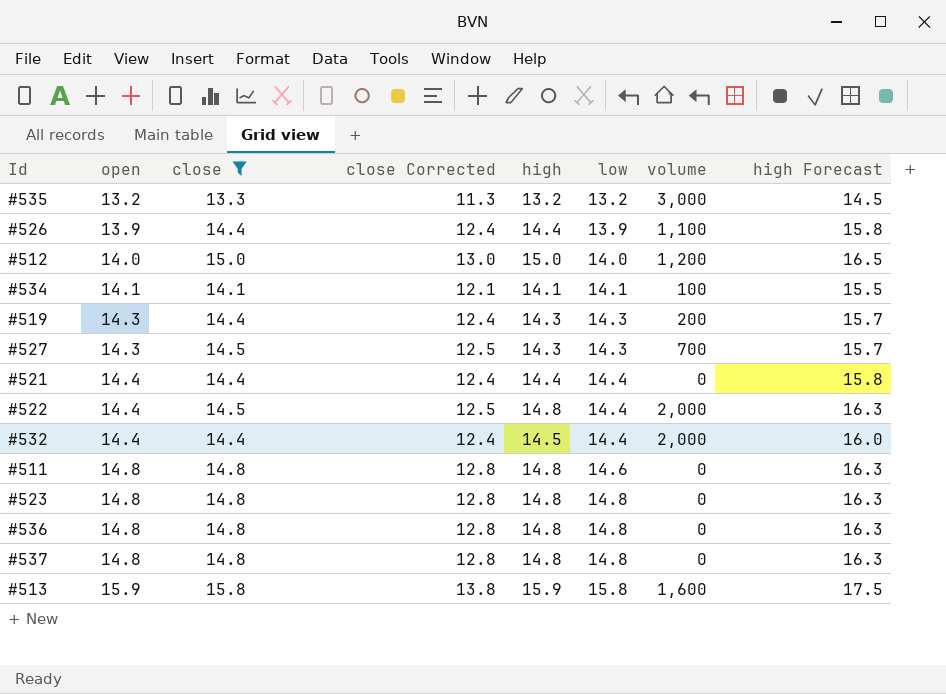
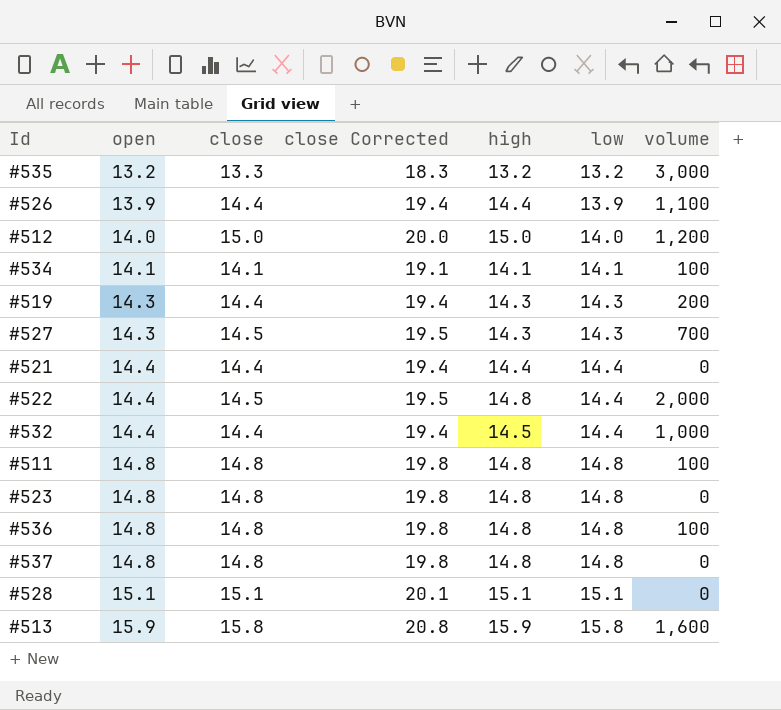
filter: close != 15.1 -> none
column high Forecast | formula: [high] * 1.1 -> none
column close Corrected | formula: [close] - 2 -> [close] + 5
#532 | volume: 2,000 -> 1,000
#511 | low: 14.6 -> 14.8
#511 | volume: 0 -> 100
#536 | volume: 0 -> 100

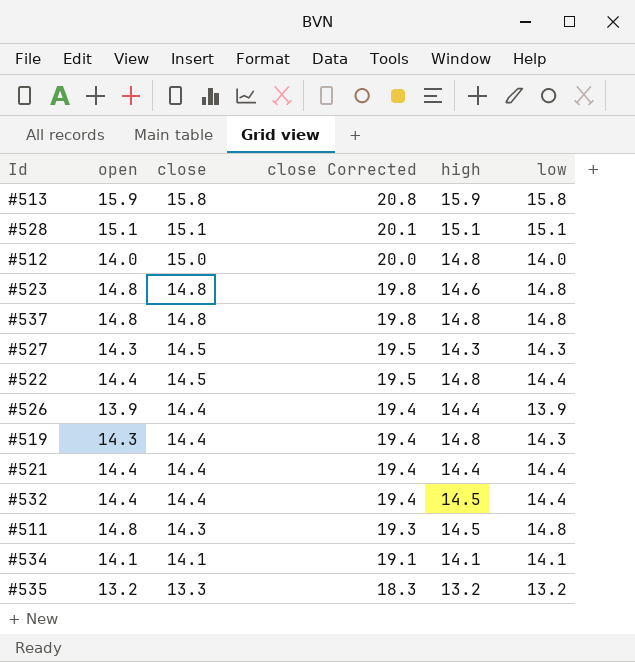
row order: open ascending -> close descending
column volume | position: 7 -> none
row #536: 14.8 | 14.8 | 19.8 | 14.8 | 14.8 | 100 -> none
#512 | high: 15.0 -> 14.8
#523 | high: 14.8 -> 14.6
#519 | high: 14.3 -> 14.8
#511 | close: 14.8 -> 14.3
#511 | close Corrected: 19.8 -> 19.3
#511 | high: 14.8 -> 14.5

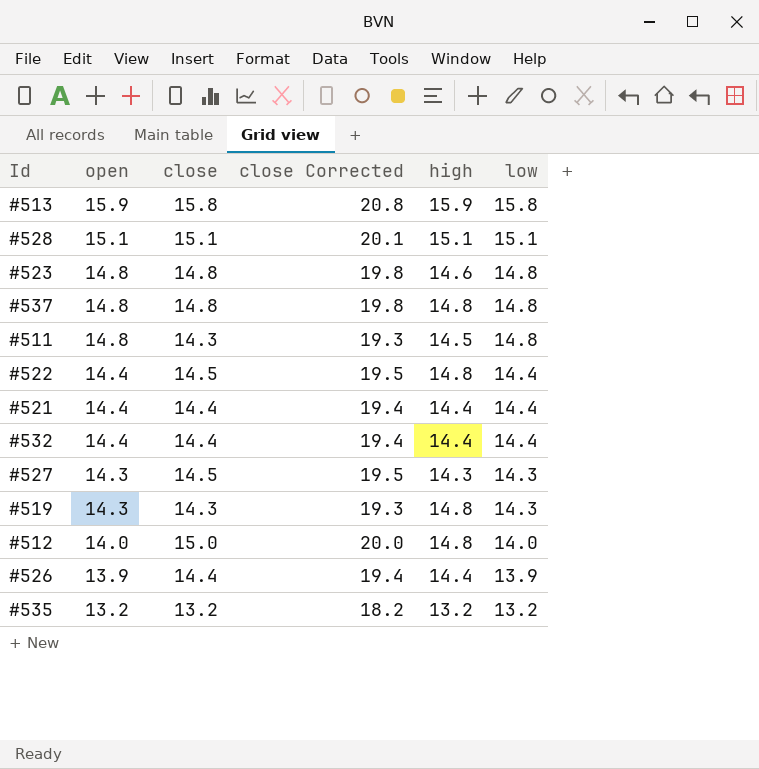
row order: close descending -> open descending
row #534: 14.1 | 14.1 | 19.1 | 14.1 | 14.1 -> none
#532 | high: 14.5 -> 14.4
#519 | close: 14.4 -> 14.3
#519 | close Corrected: 19.4 -> 19.3
#535 | close: 13.3 -> 13.2
#535 | close Corrected: 18.3 -> 18.2

